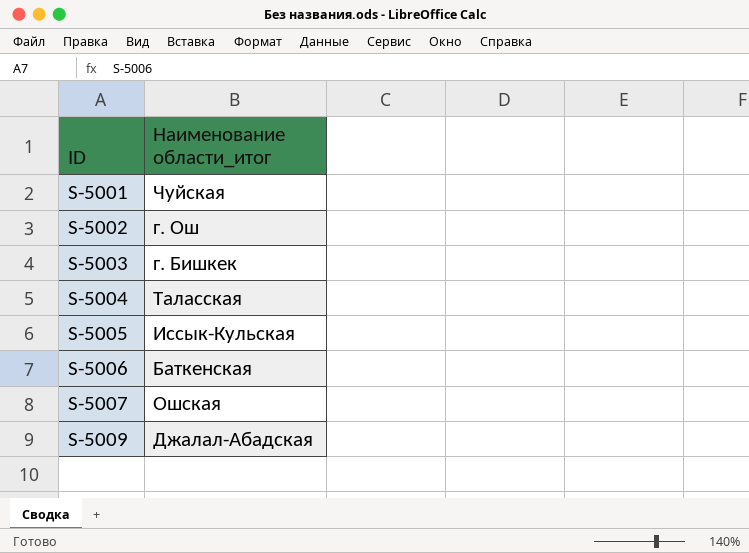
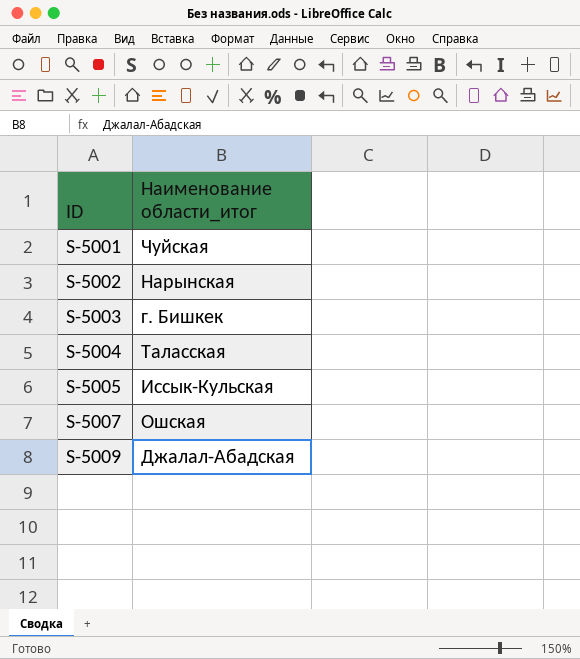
row S-5006: Баткенская -> none
S-5002 | Наименование области_итог: г. Ош -> Нарынская

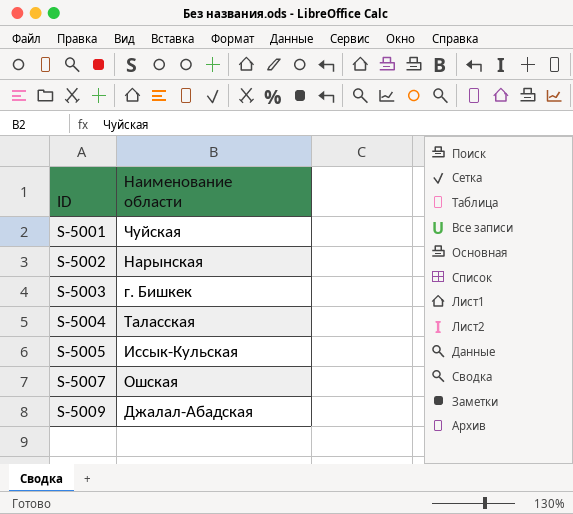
column name: Наименование области_итог -> Наименование области

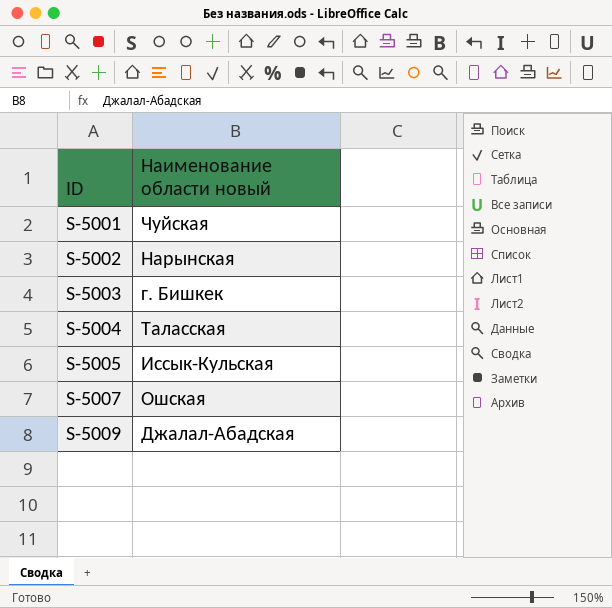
column name: Наименование области -> Наименование области новый

